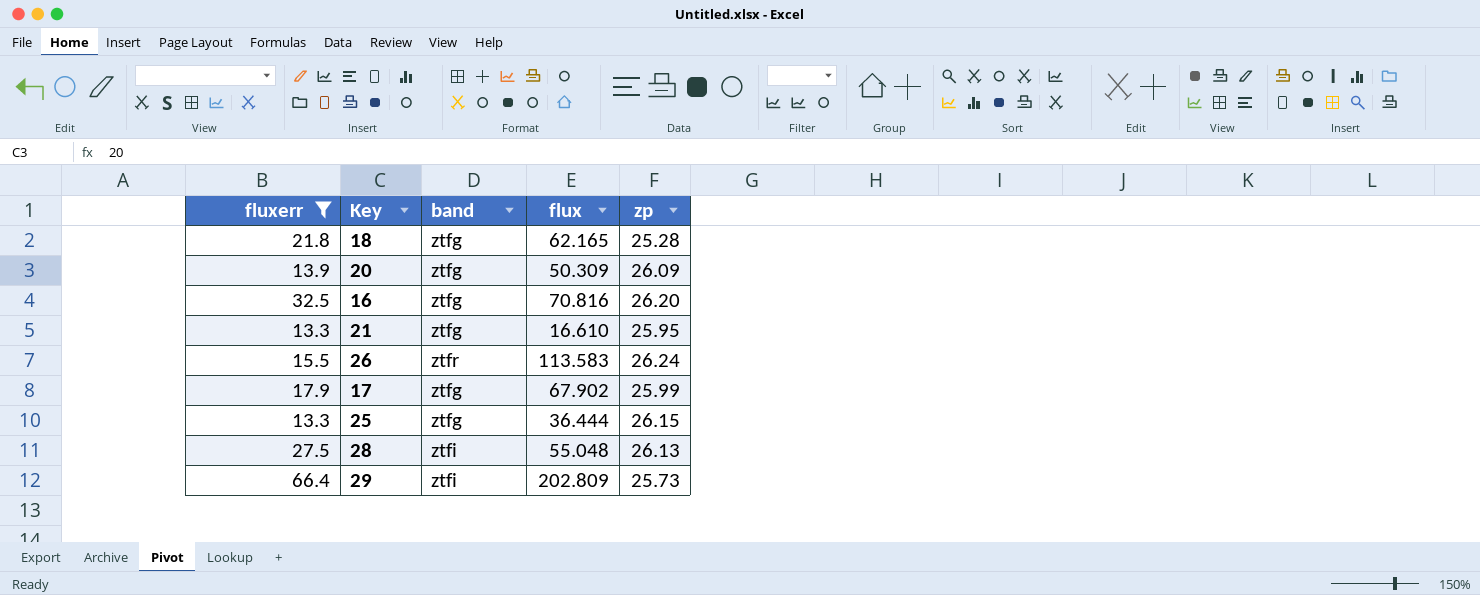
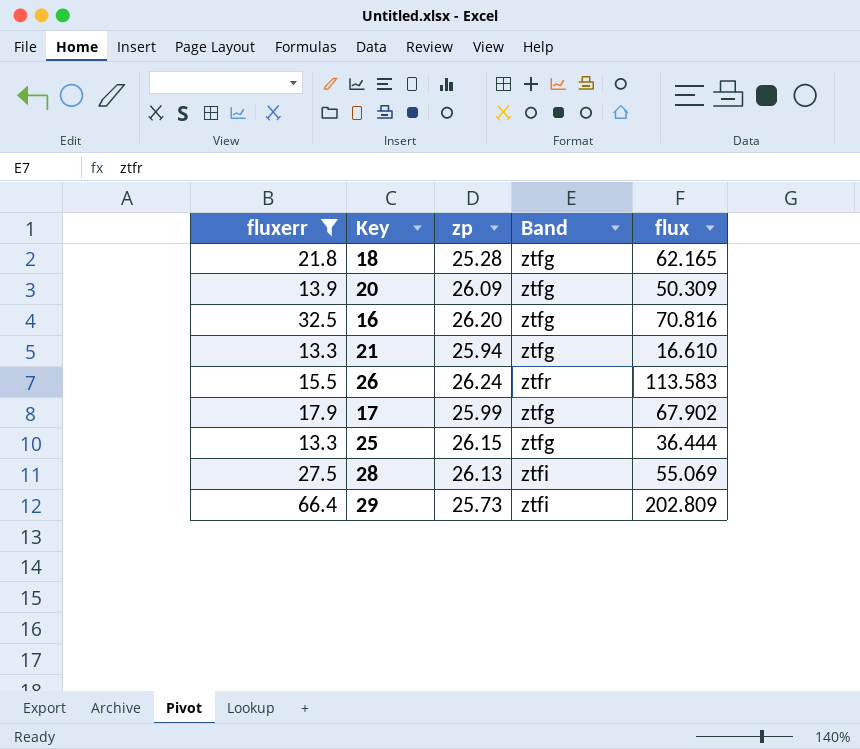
column zp | position: 5 -> 3
column name: band -> Band
21 | zp: 25.95 -> 25.94
28 | flux: 55.048 -> 55.069

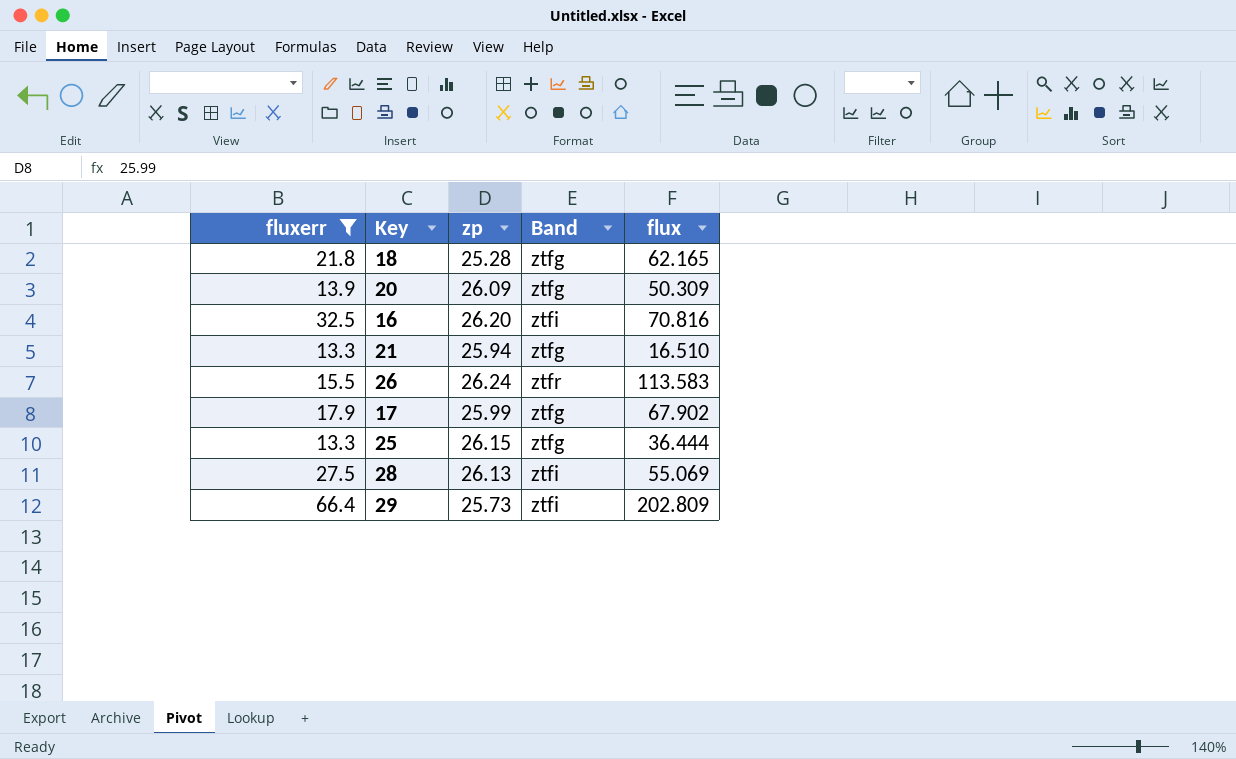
16 | Band: ztfg -> ztfi
21 | flux: 16.610 -> 16.510

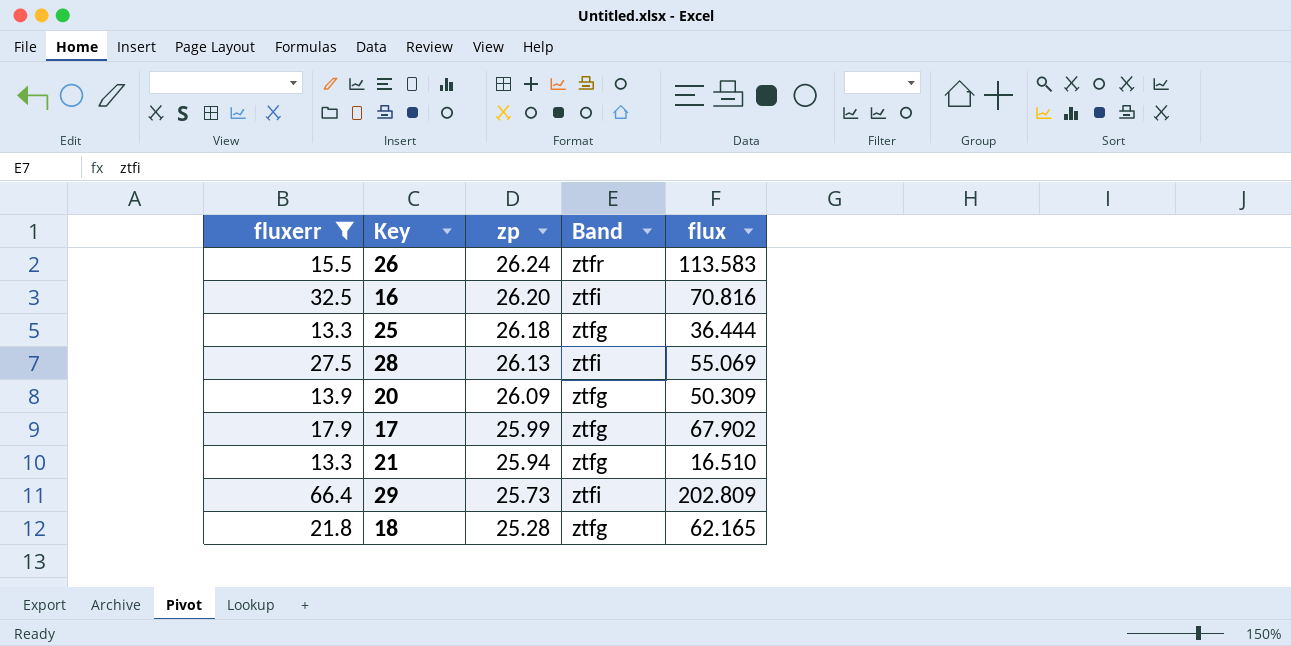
row order: none -> zp descending
25 | zp: 26.15 -> 26.18

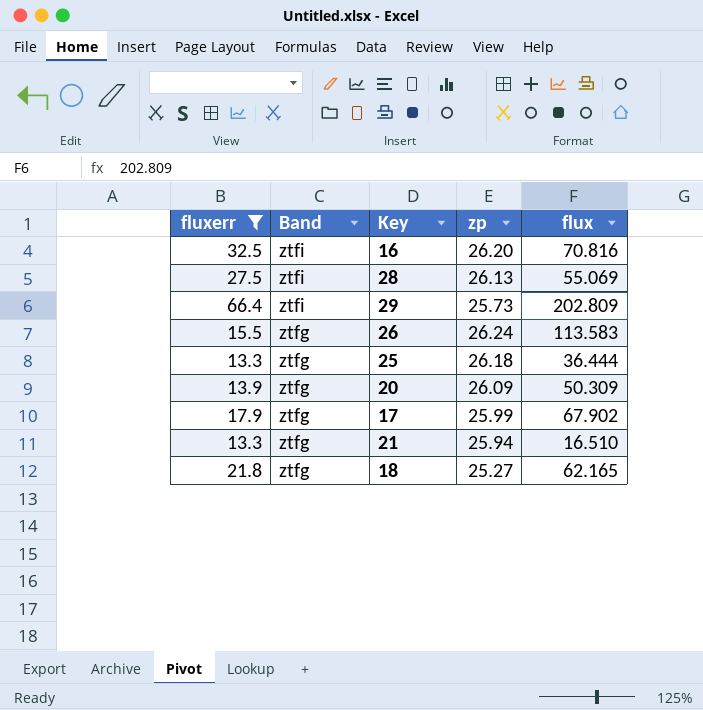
row order: zp descending -> Band descending
column Band | position: 4 -> 2
26 | Band: ztfr -> ztfg
18 | zp: 25.28 -> 25.27

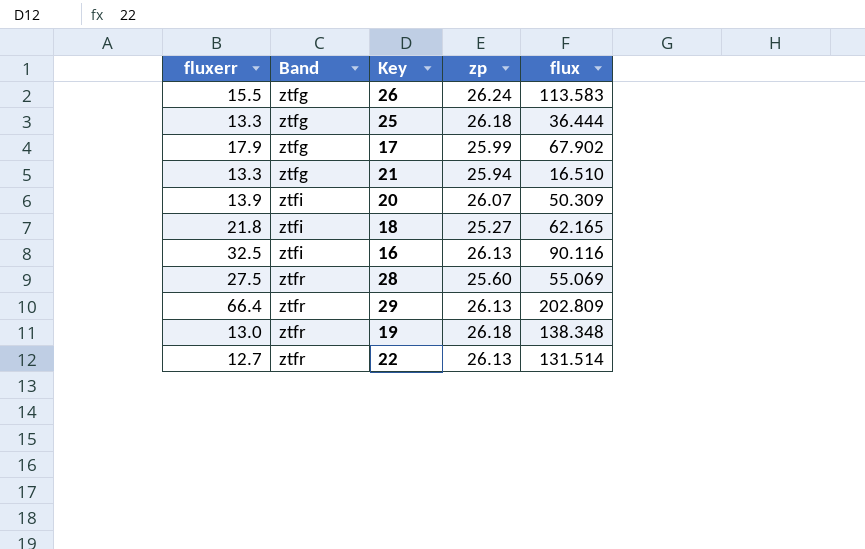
filter: fluxerr >= 13.3 -> none
row order: Band descending -> Band ascending
20 | Band: ztfg -> ztfi
20 | zp: 26.09 -> 26.07
18 | Band: ztfg -> ztfi
16 | zp: 26.20 -> 26.13
16 | flux: 70.816 -> 90.116
28 | Band: ztfi -> ztfr
28 | zp: 26.13 -> 25.60
29 | Band: ztfi -> ztfr
29 | zp: 25.73 -> 26.13

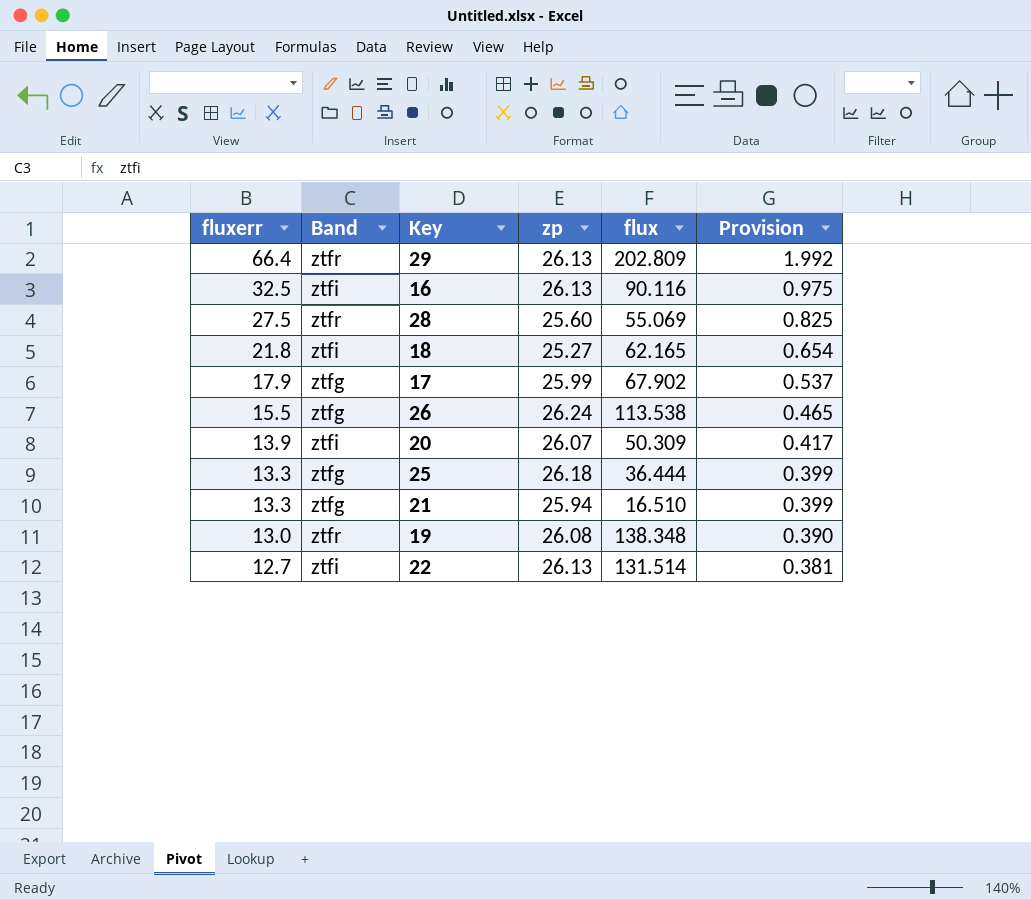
row order: Band ascending -> fluxerr descending
column Provision | formula: none -> [fluxerr] * 0.03
26 | flux: 113.583 -> 113.538
19 | zp: 26.18 -> 26.08
22 | Band: ztfr -> ztfi

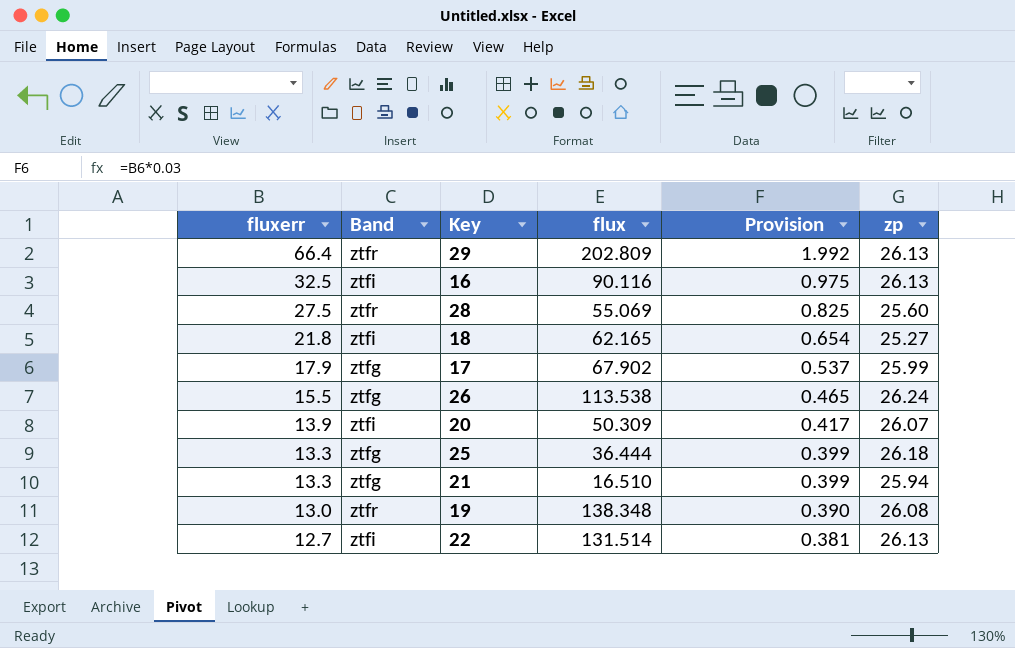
column zp | position: 4 -> 6

